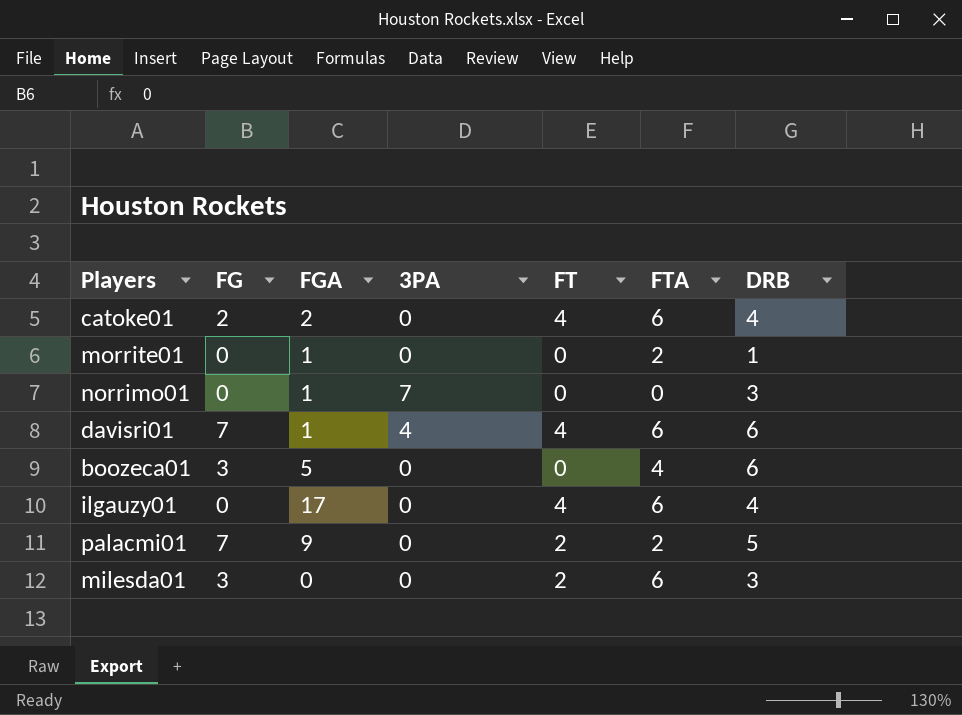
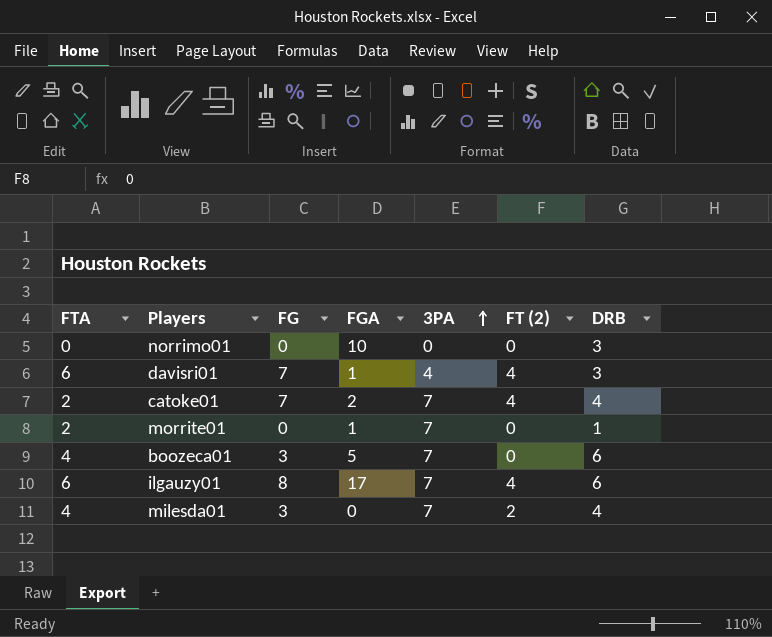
row order: none -> 3PA ascending
column FTA | position: 6 -> 1
column name: FT -> FT (2)
row palacmi01: 7 | 9 | 0 | 2 | 2 | 5 -> none
norrimo01 | FGA: 1 -> 10
norrimo01 | 3PA: 7 -> 0
davisri01 | DRB: 6 -> 3
catoke01 | FTA: 6 -> 2
catoke01 | FG: 2 -> 7
catoke01 | 3PA: 0 -> 7
morrite01 | 3PA: 0 -> 7
boozeca01 | 3PA: 0 -> 7
ilgauzy01 | FG: 0 -> 8
ilgauzy01 | 3PA: 0 -> 7
ilgauzy01 | DRB: 4 -> 6
milesda01 | FTA: 6 -> 4
milesda01 | 3PA: 0 -> 7
milesda01 | DRB: 3 -> 4

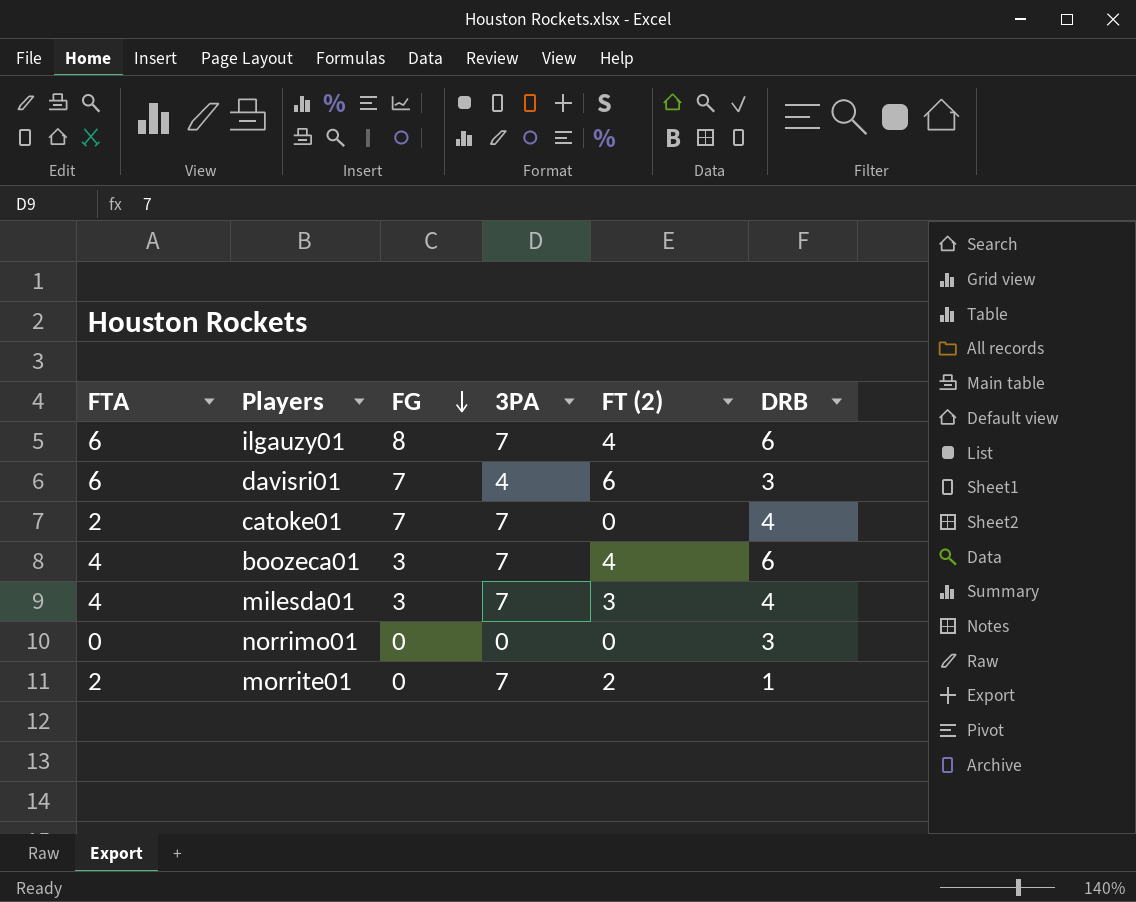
row order: 3PA ascending -> FG descending
column FGA | position: 4 -> none
davisri01 | FT (2): 4 -> 6
catoke01 | FT (2): 4 -> 0
boozeca01 | FT (2): 0 -> 4
milesda01 | FT (2): 2 -> 3
morrite01 | FT (2): 0 -> 2

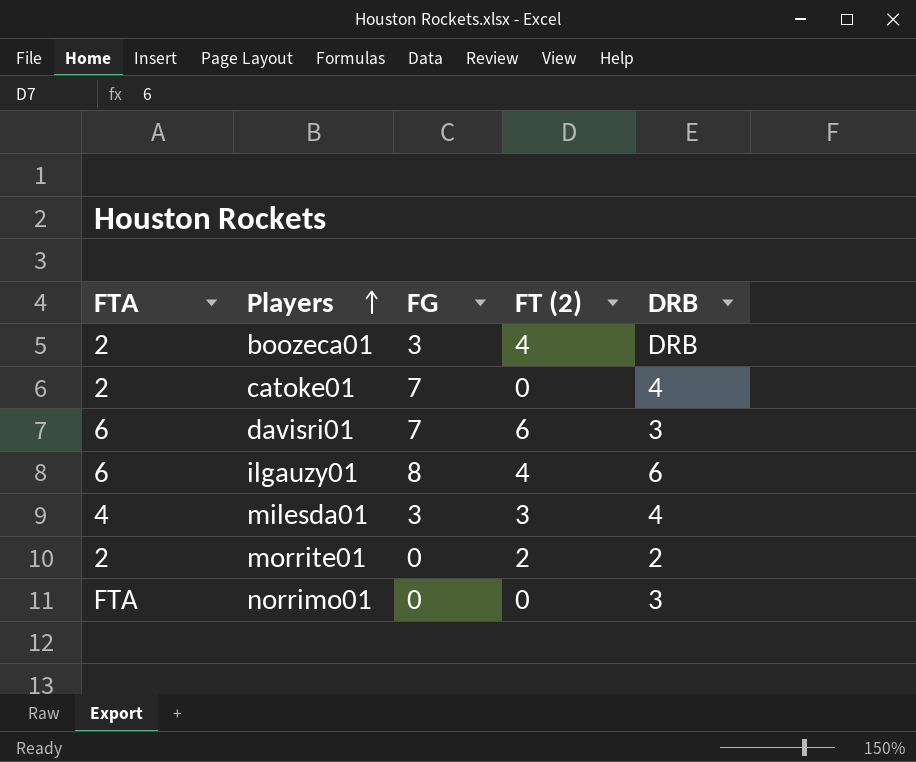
row order: FG descending -> Players ascending
column 3PA | position: 4 -> none
boozeca01 | FTA: 4 -> 2
boozeca01 | DRB: 6 -> DRB
morrite01 | DRB: 1 -> 2
norrimo01 | FTA: 0 -> FTA

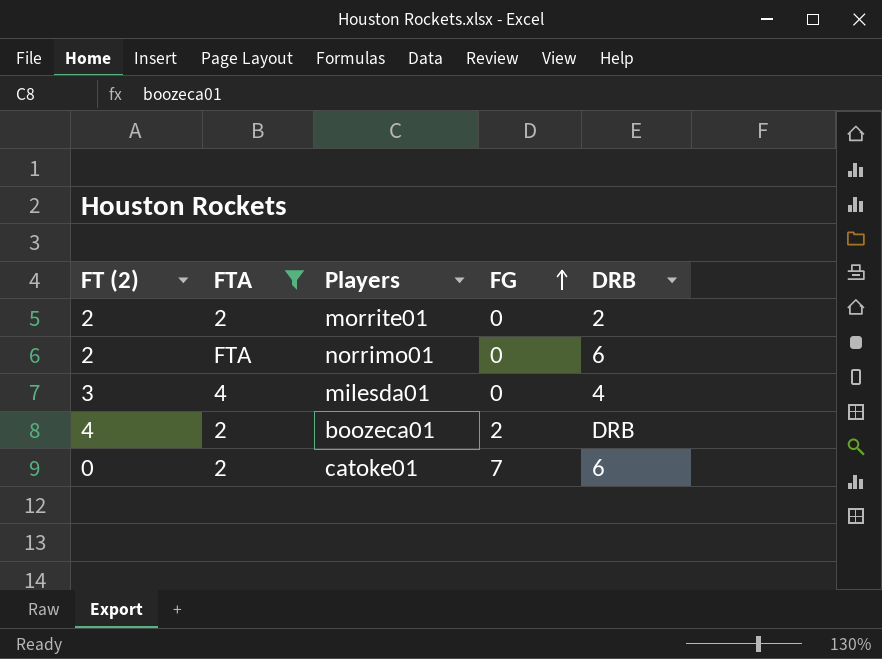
filter: none -> FTA != 6
row order: Players ascending -> FG ascending
column FT (2) | position: 4 -> 1
norrimo01 | FT (2): 0 -> 2
norrimo01 | DRB: 3 -> 6
milesda01 | FG: 3 -> 0
boozeca01 | FG: 3 -> 2
catoke01 | DRB: 4 -> 6

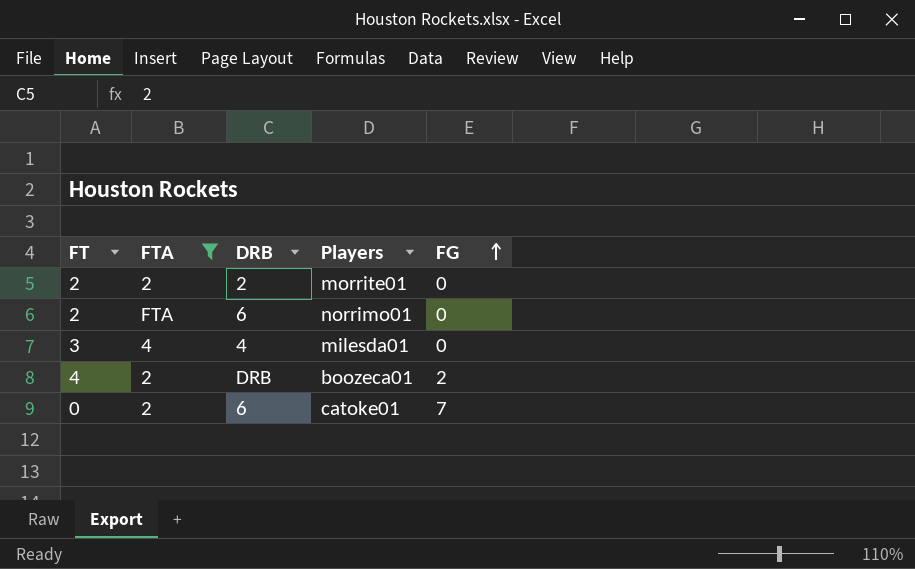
column name: FT (2) -> FT
column DRB | position: 5 -> 3

